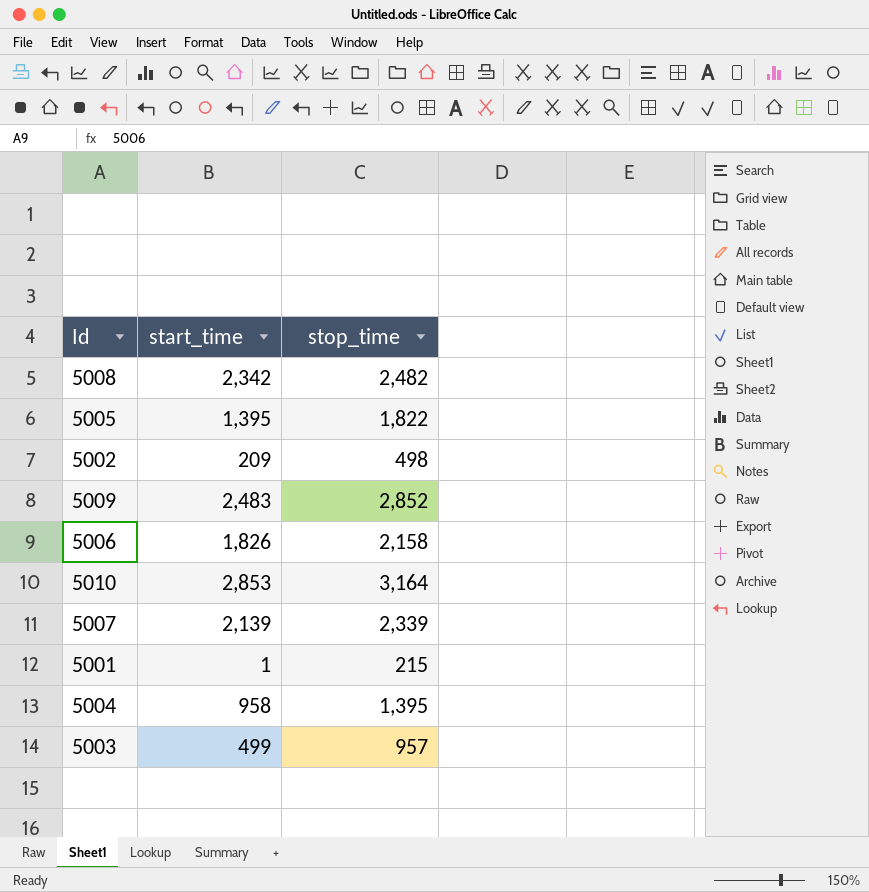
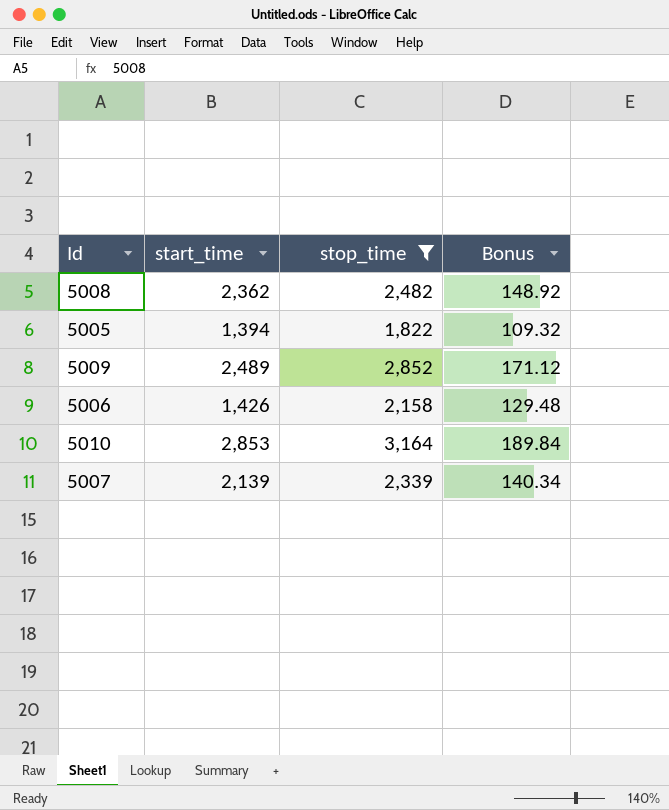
filter: none -> stop_time >= 1,822
column Bonus | formula: none -> [stop_time] * 0.06
5008 | start_time: 2,342 -> 2,362
5005 | start_time: 1,395 -> 1,394
5009 | start_time: 2,483 -> 2,489
5006 | start_time: 1,826 -> 1,426

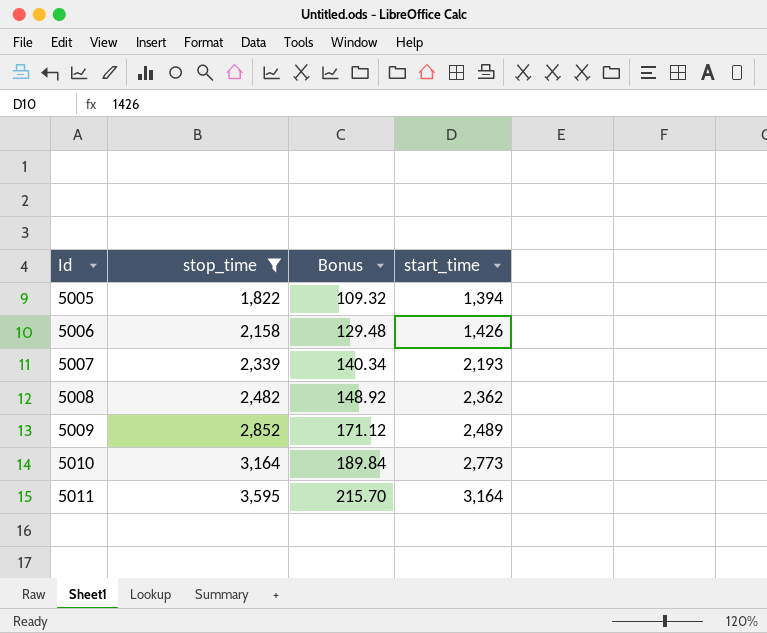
row order: none -> Id ascending
column start_time | position: 2 -> 4
5007 | start_time: 2,139 -> 2,193
5010 | start_time: 2,853 -> 2,773
row 5011: none -> 3,595 | 215.70 | 3,164

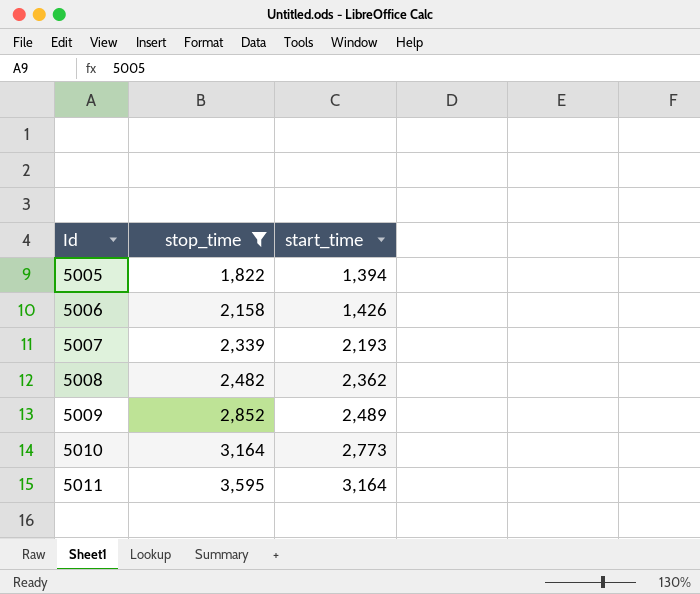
column Bonus | formula: [stop_time] * 0.06 -> none

